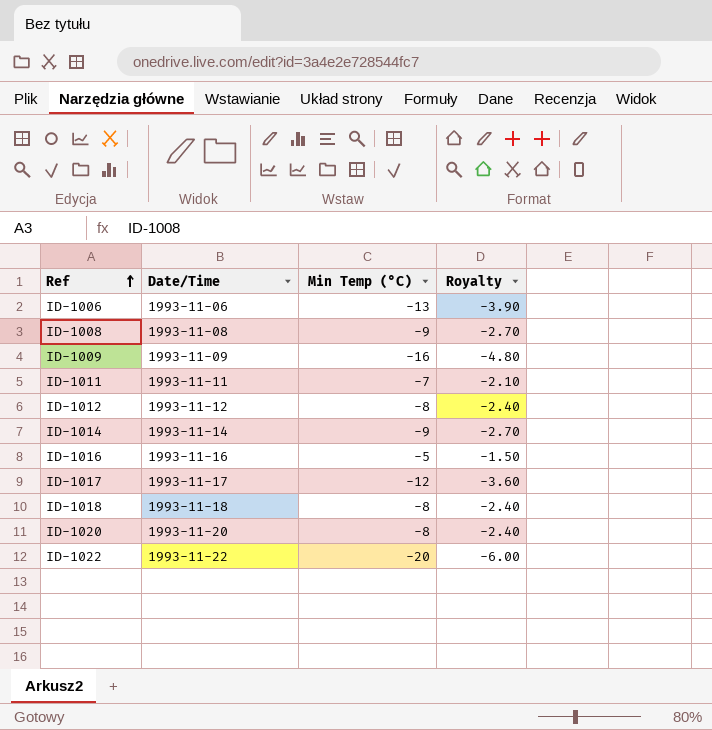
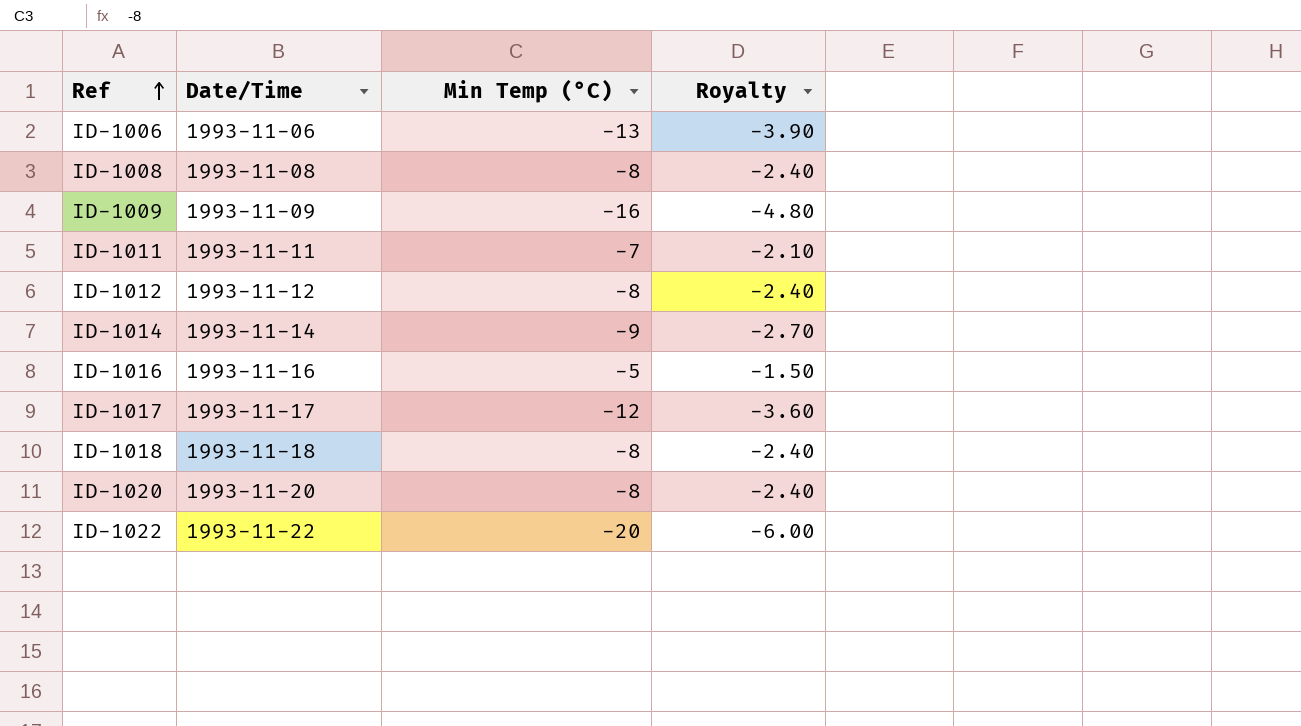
ID-1008 | Min Temp (°C): -9 -> -8
ID-1008 | Royalty: -2.70 -> -2.40

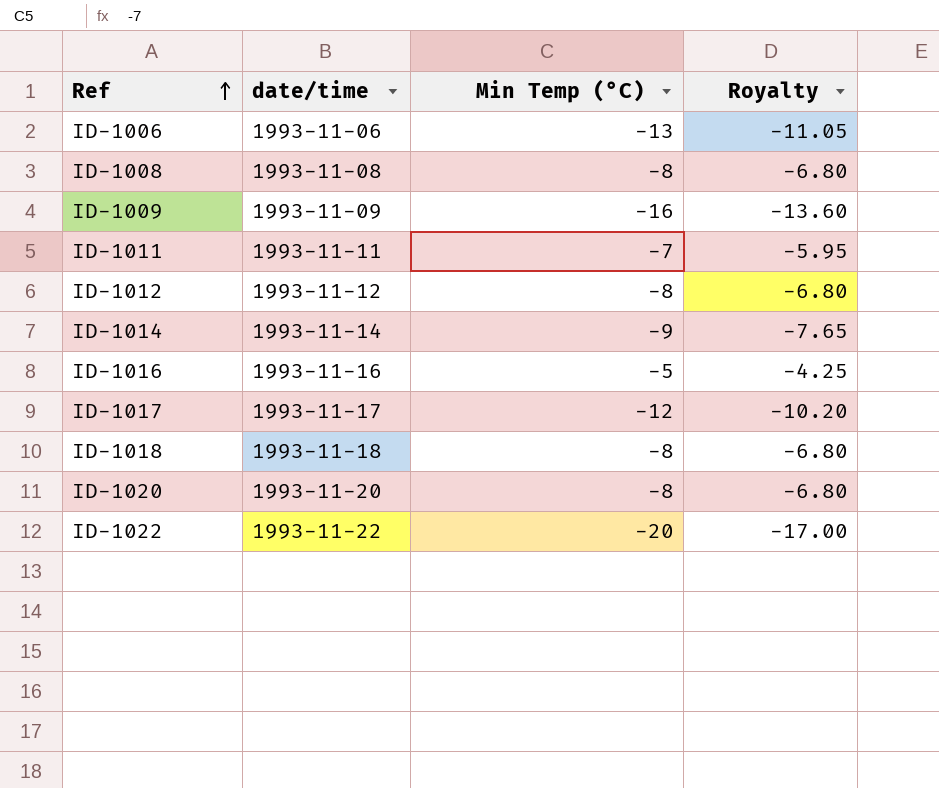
column name: Date/Time -> date/time
column Royalty | formula: [Min Temp (°C)] * 0.3 -> [Min Temp (°C)] * 0.85

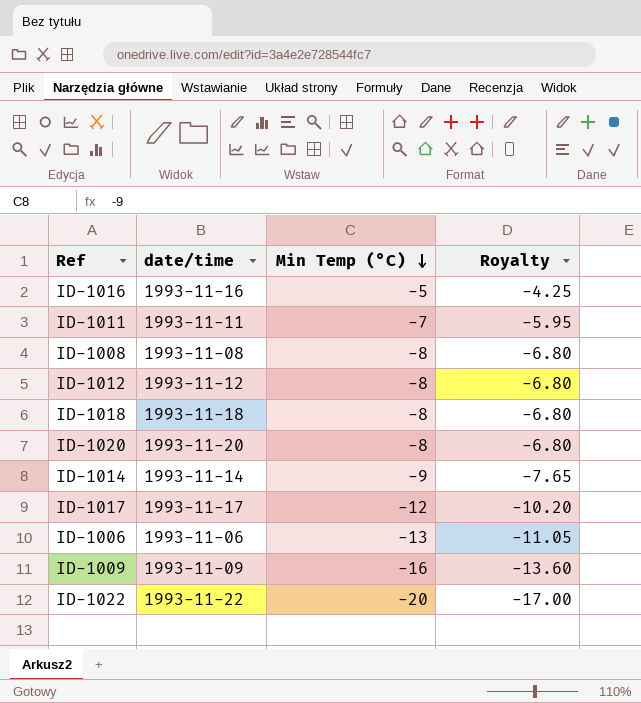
row order: Ref ascending -> Min Temp (°C) descending

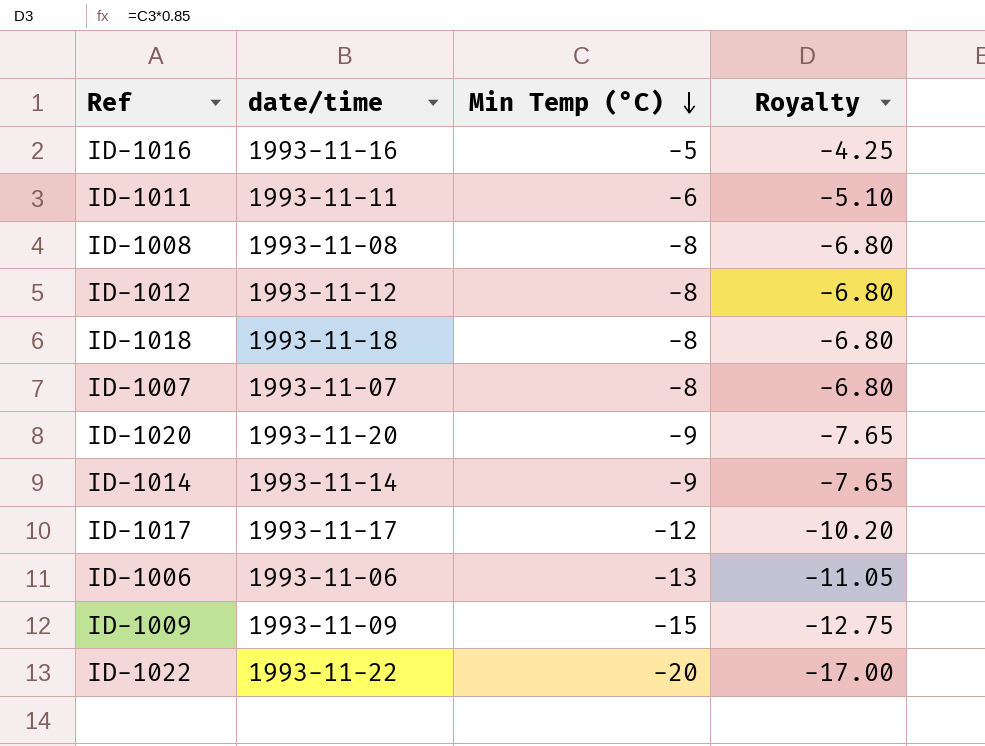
ID-1011 | Min Temp (°C): -7 -> -6
ID-1011 | Royalty: -5.95 -> -5.10
row ID-1007: none -> 1993-11-07 | -8 | -6.80
ID-1020 | Min Temp (°C): -8 -> -9
ID-1020 | Royalty: -6.80 -> -7.65
ID-1009 | Min Temp (°C): -16 -> -15
ID-1009 | Royalty: -13.60 -> -12.75

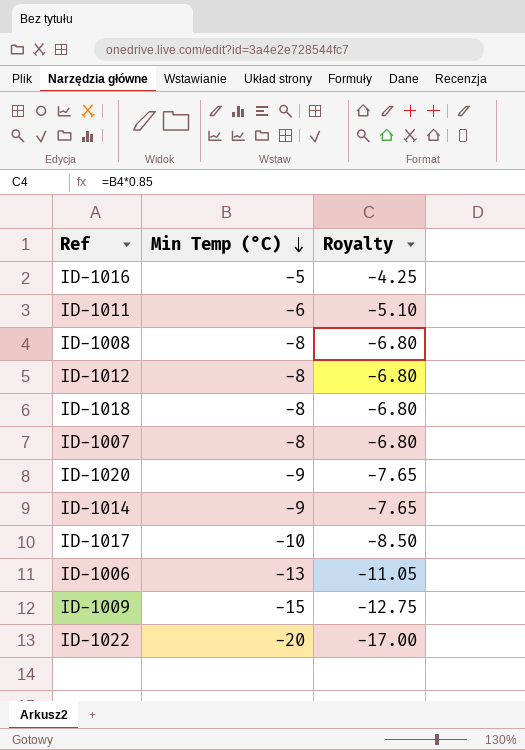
column date/time | position: 2 -> none
ID-1017 | Min Temp (°C): -12 -> -10
ID-1017 | Royalty: -10.20 -> -8.50

